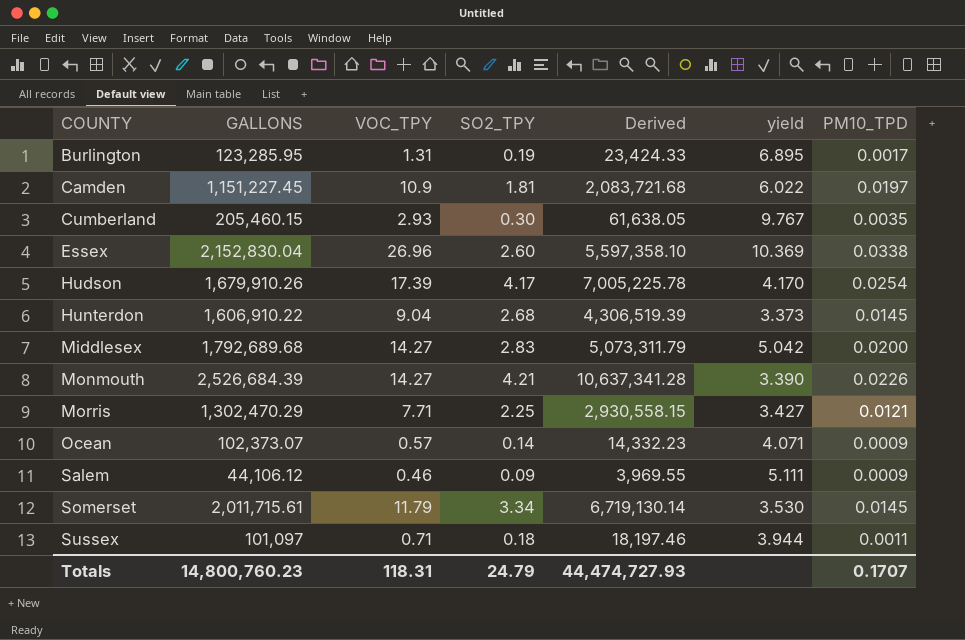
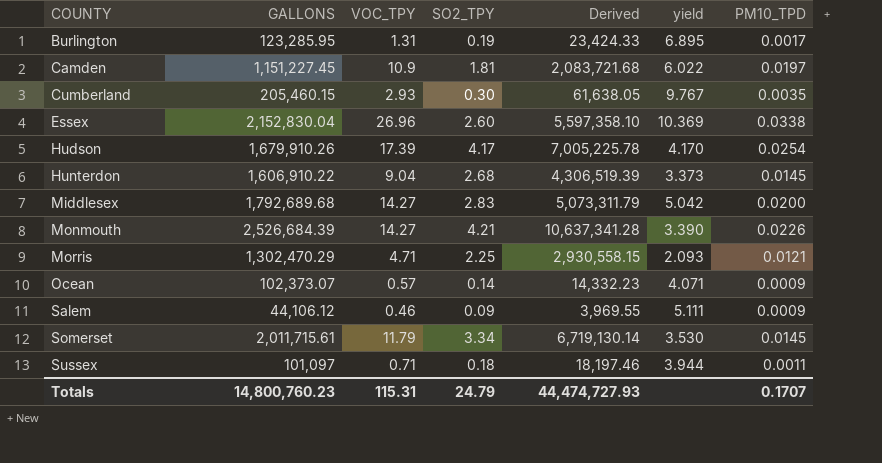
Morris | VOC_TPY: 7.71 -> 4.71
Morris | yield: 3.427 -> 2.093
Totals | VOC_TPY: 118.31 -> 115.31

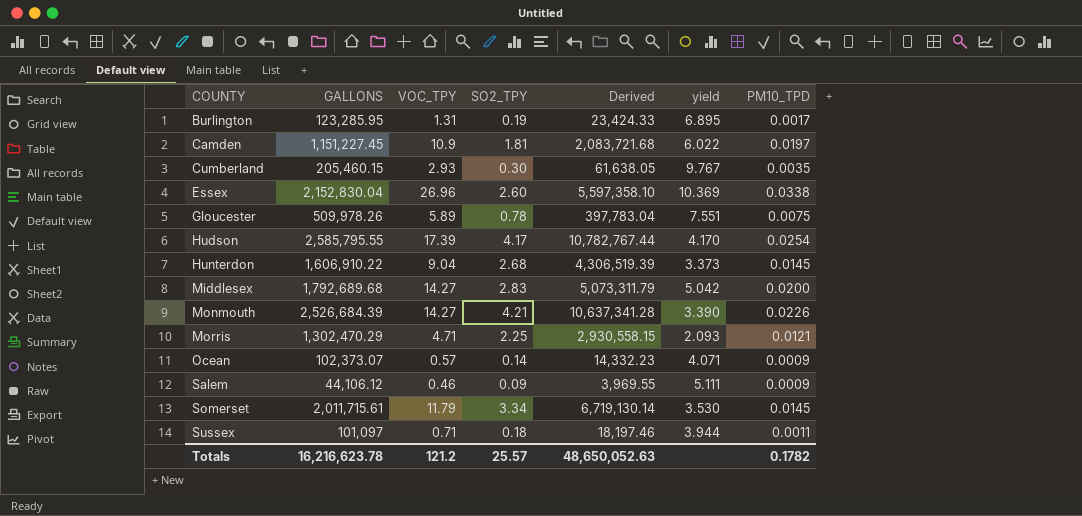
row Gloucester: none -> 509,978.26 | 5.89 | 0.78 | 397,783.04 | 7.551 | 0.0075
Hudson | GALLONS: 1,679,910.26 -> 2,585,795.55
Hudson | Derived: 7,005,225.78 -> 10,782,767.44
Totals | GALLONS: 14,800,760.23 -> 16,216,623.78
Totals | VOC_TPY: 115.31 -> 121.2
Totals | SO2_TPY: 24.79 -> 25.57
Totals | Derived: 44,474,727.93 -> 48,650,052.63
Totals | PM10_TPD: 0.1707 -> 0.1782

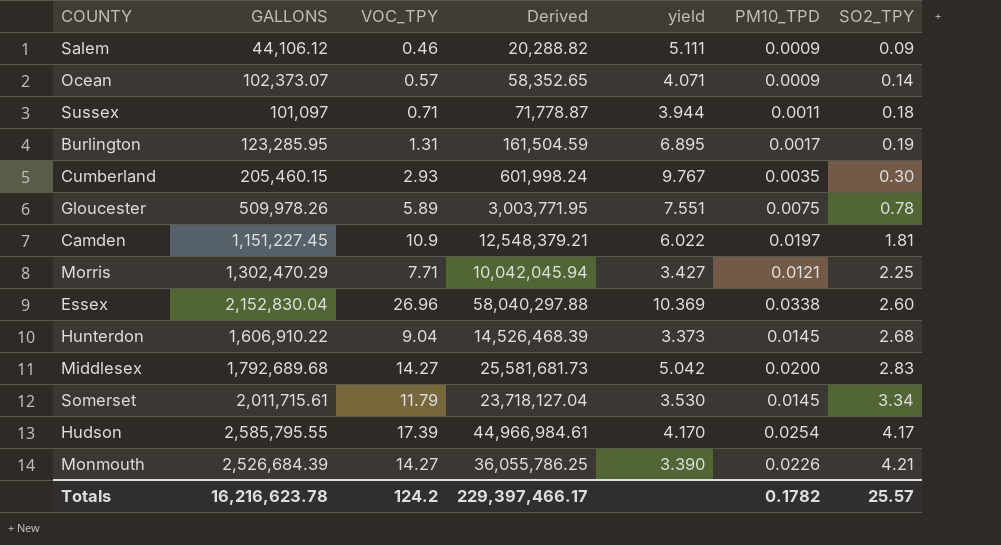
row order: COUNTY ascending -> SO2_TPY ascending
column Derived | formula: [GALLONS] * [SO2_TPY] -> [GALLONS] * [VOC_TPY]
column SO2_TPY | position: 4 -> 7
Morris | VOC_TPY: 4.71 -> 7.71
Morris | yield: 2.093 -> 3.427
Totals | VOC_TPY: 121.2 -> 124.2
Totals | Derived: 48,650,052.63 -> 229,397,466.17

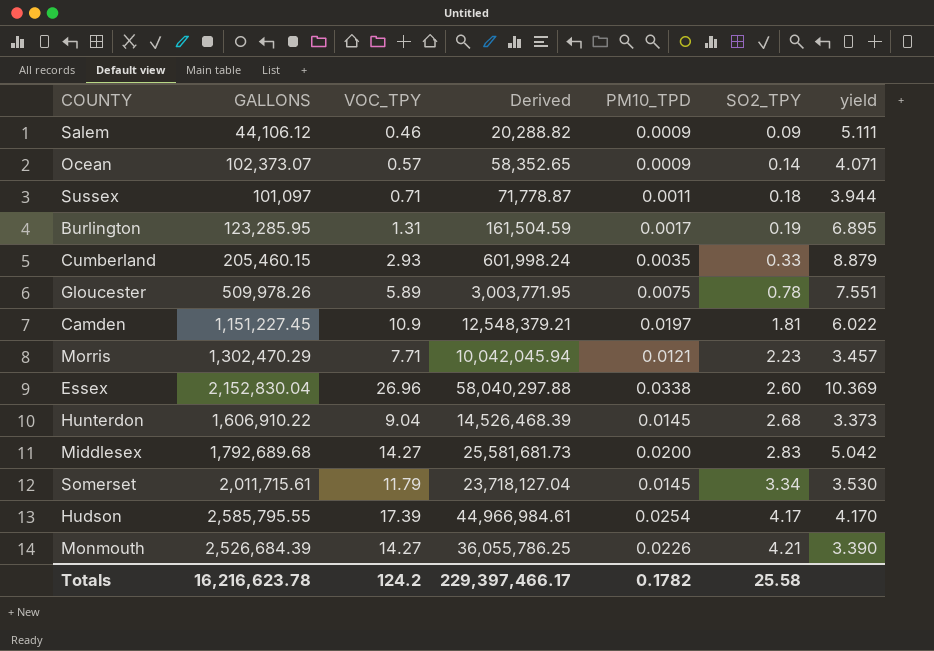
column yield | position: 5 -> 7
Cumberland | SO2_TPY: 0.30 -> 0.33
Cumberland | yield: 9.767 -> 8.879
Morris | SO2_TPY: 2.25 -> 2.23
Morris | yield: 3.427 -> 3.457
Totals | SO2_TPY: 25.57 -> 25.58

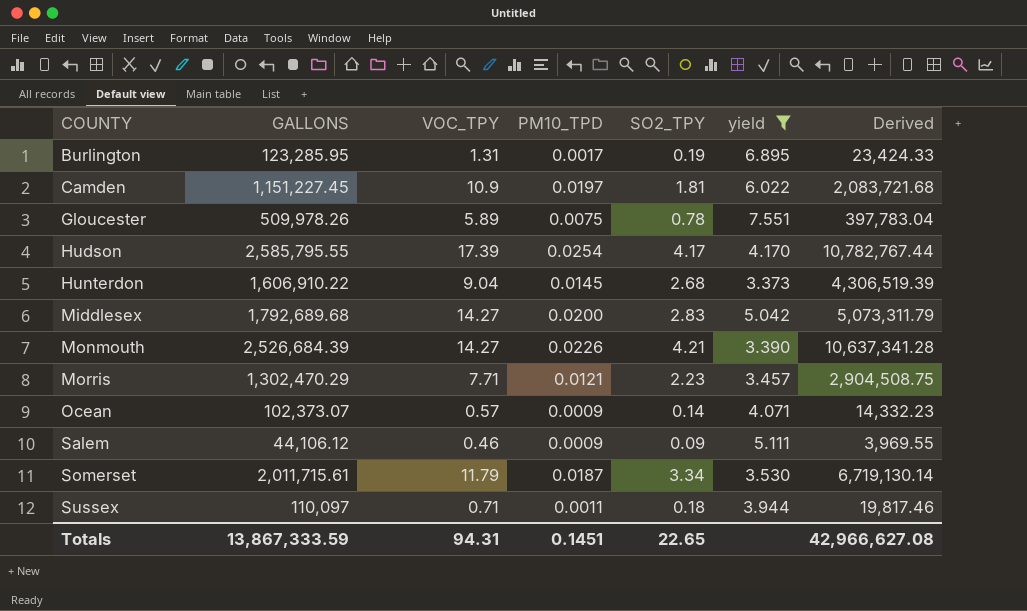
filter: none -> yield <= 7.551
row order: SO2_TPY ascending -> COUNTY ascending
column Derived | formula: [GALLONS] * [VOC_TPY] -> [GALLONS] * [SO2_TPY]
column Derived | position: 4 -> 7
Somerset | PM10_TPD: 0.0145 -> 0.0187
Sussex | GALLONS: 101,097 -> 110,097
Totals | GALLONS: 16,216,623.78 -> 13,867,333.59
Totals | VOC_TPY: 124.2 -> 94.31
Totals | PM10_TPD: 0.1782 -> 0.1451
Totals | SO2_TPY: 25.58 -> 22.65
Totals | Derived: 229,397,466.17 -> 42,966,627.08

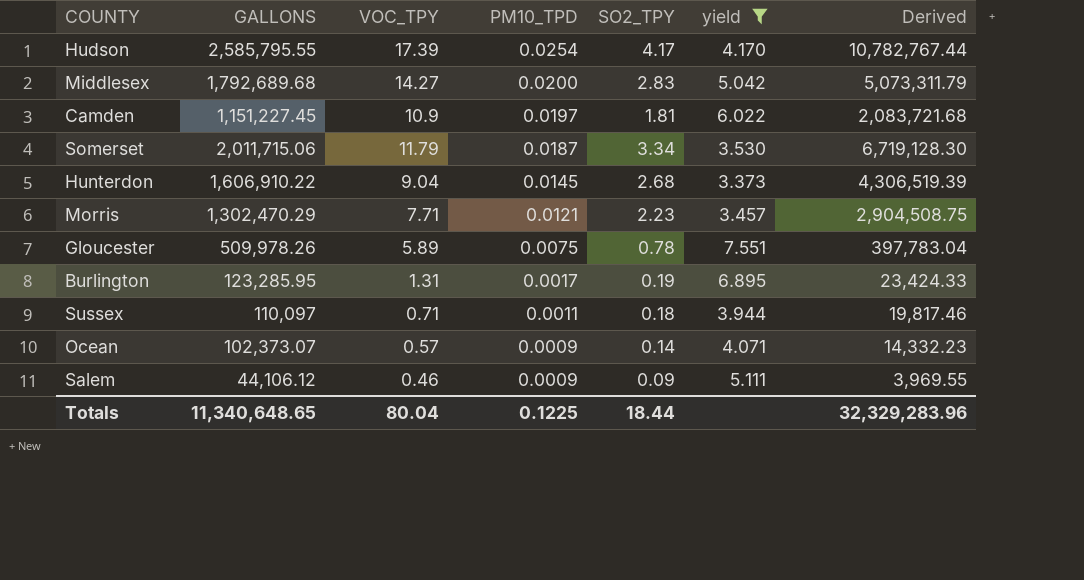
row order: COUNTY ascending -> PM10_TPD descending
row Monmouth: 2,526,684.39 | 14.27 | 0.0226 | 4.21 | 3.390 | 10,637,341.28 -> none
Somerset | GALLONS: 2,011,715.61 -> 2,011,715.06
Somerset | Derived: 6,719,130.14 -> 6,719,128.30
Totals | GALLONS: 13,867,333.59 -> 11,340,648.65
Totals | VOC_TPY: 94.31 -> 80.04
Totals | PM10_TPD: 0.1451 -> 0.1225
Totals | SO2_TPY: 22.65 -> 18.44
Totals | Derived: 42,966,627.08 -> 32,329,283.96

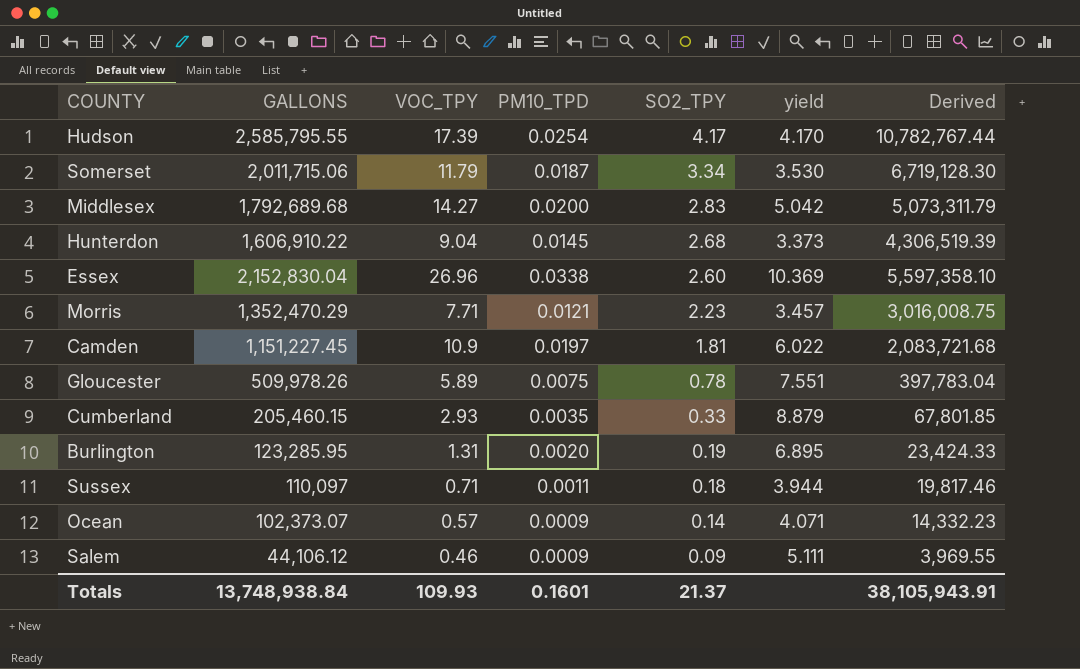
filter: yield <= 7.551 -> none
row order: PM10_TPD descending -> SO2_TPY descending
Morris | GALLONS: 1,302,470.29 -> 1,352,470.29
Morris | Derived: 2,904,508.75 -> 3,016,008.75
Burlington | PM10_TPD: 0.0017 -> 0.0020
Totals | GALLONS: 11,340,648.65 -> 13,748,938.84
Totals | VOC_TPY: 80.04 -> 109.93
Totals | PM10_TPD: 0.1225 -> 0.1601
Totals | SO2_TPY: 18.44 -> 21.37
Totals | Derived: 32,329,283.96 -> 38,105,943.91

